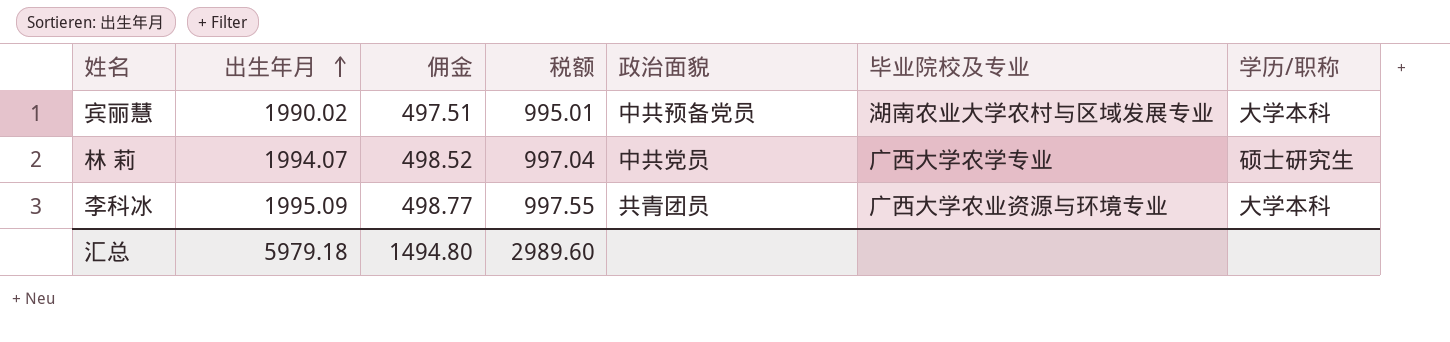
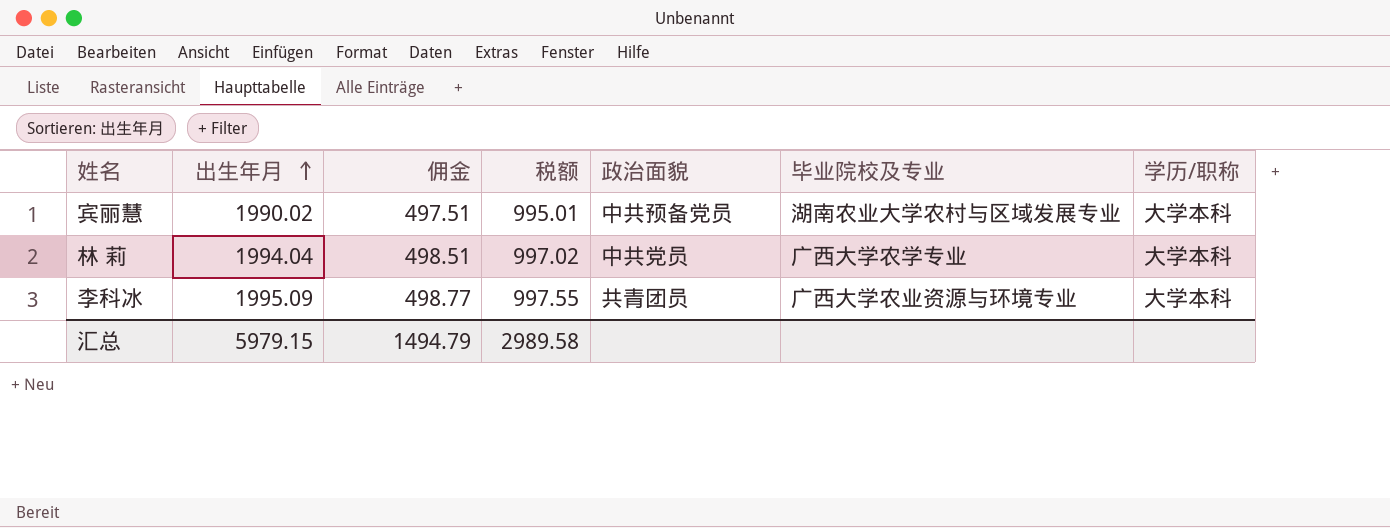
林 莉 | 出生年月: 1994.07 -> 1994.04
林 莉 | 佣金: 498.52 -> 498.51
林 莉 | 税额: 997.04 -> 997.02
林 莉 | 学历/职称: 硕士研究生 -> 大学本科
汇总 | 出生年月: 5979.18 -> 5979.15
汇总 | 佣金: 1494.80 -> 1494.79
汇总 | 税额: 2989.60 -> 2989.58

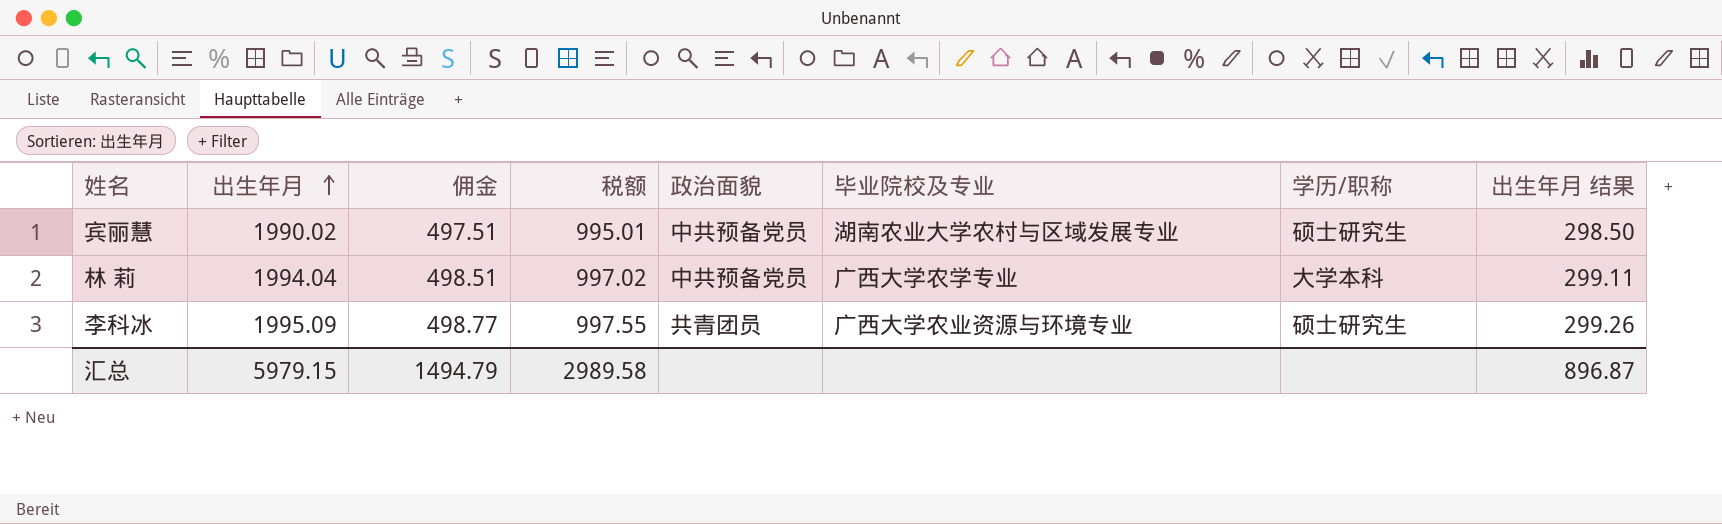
column 出生年月 结果 | formula: none -> [出生年月] * 0.15
宾丽慧 | 学历/职称: 大学本科 -> 硕士研究生
林 莉 | 政治面貌: 中共党员 -> 中共预备党员
李科冰 | 学历/职称: 大学本科 -> 硕士研究生

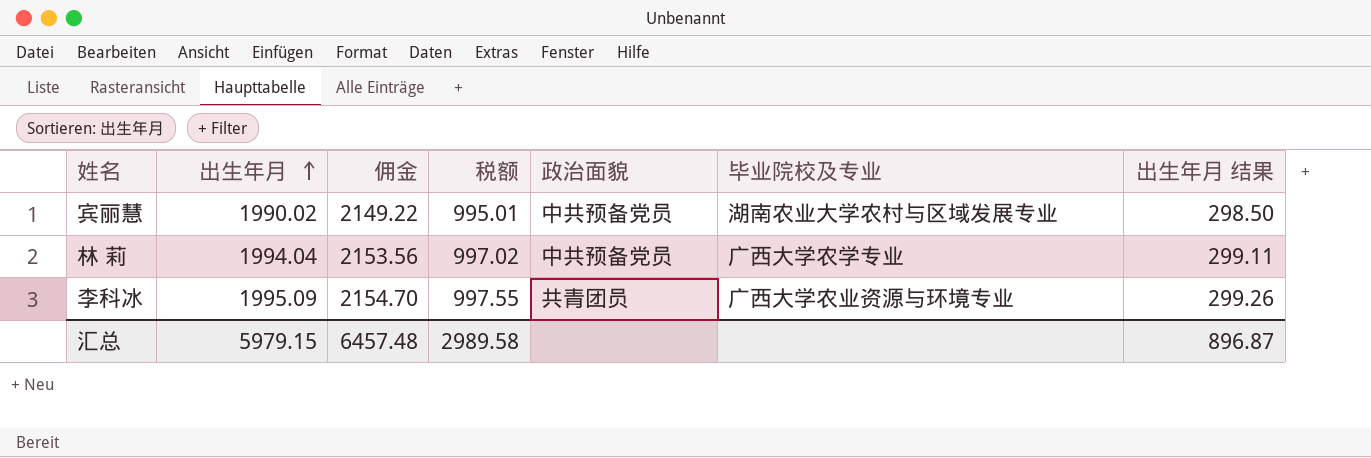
column 学历/职称 | position: 7 -> none
column 佣金 | formula: [出生年月] * 0.25 -> [出生年月] * 1.08
汇总 | 佣金: 1494.79 -> 6457.48

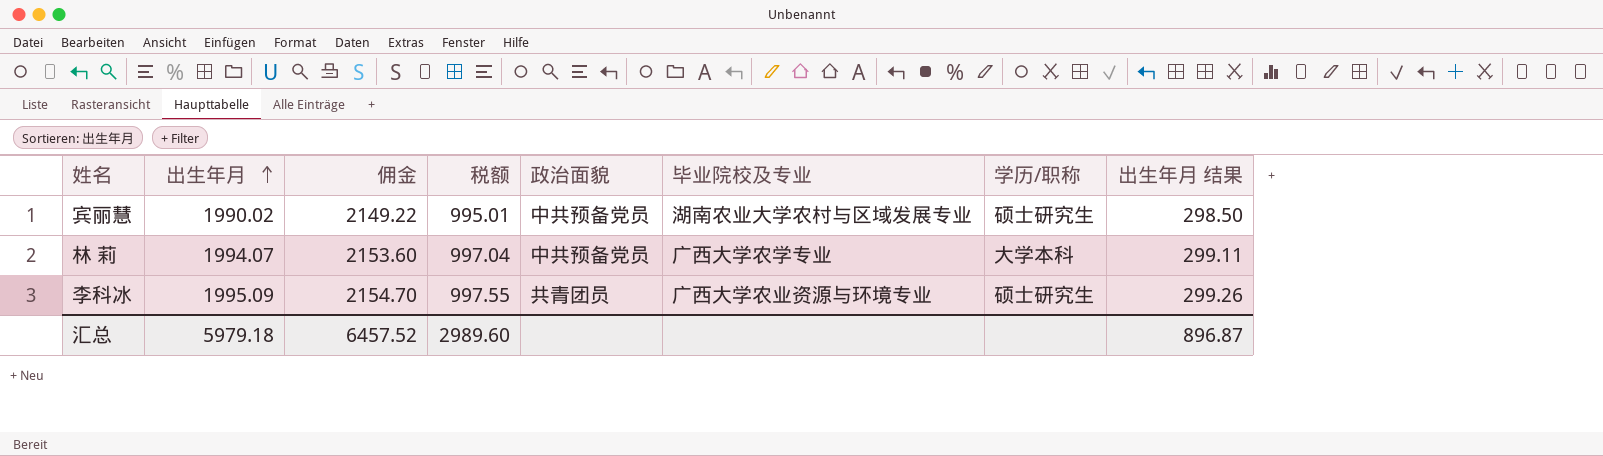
column 学历/职称 | position: none -> 7
林 莉 | 出生年月: 1994.04 -> 1994.07
林 莉 | 佣金: 2153.56 -> 2153.60
林 莉 | 税额: 997.02 -> 997.04
汇总 | 出生年月: 5979.15 -> 5979.18
汇总 | 佣金: 6457.48 -> 6457.52
汇总 | 税额: 2989.58 -> 2989.60

